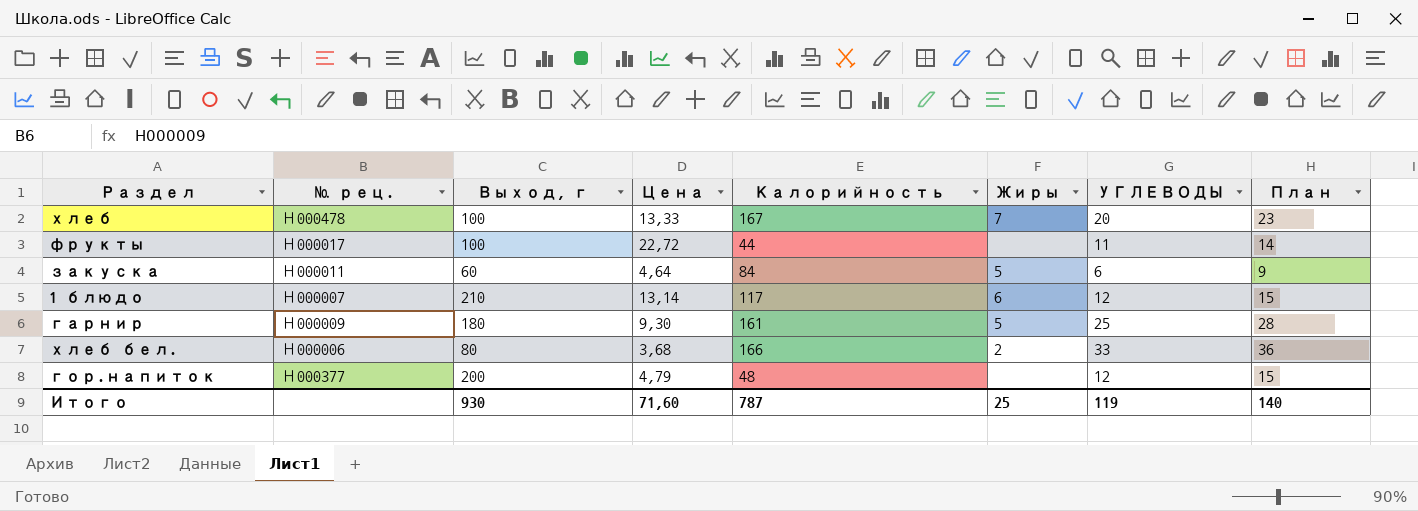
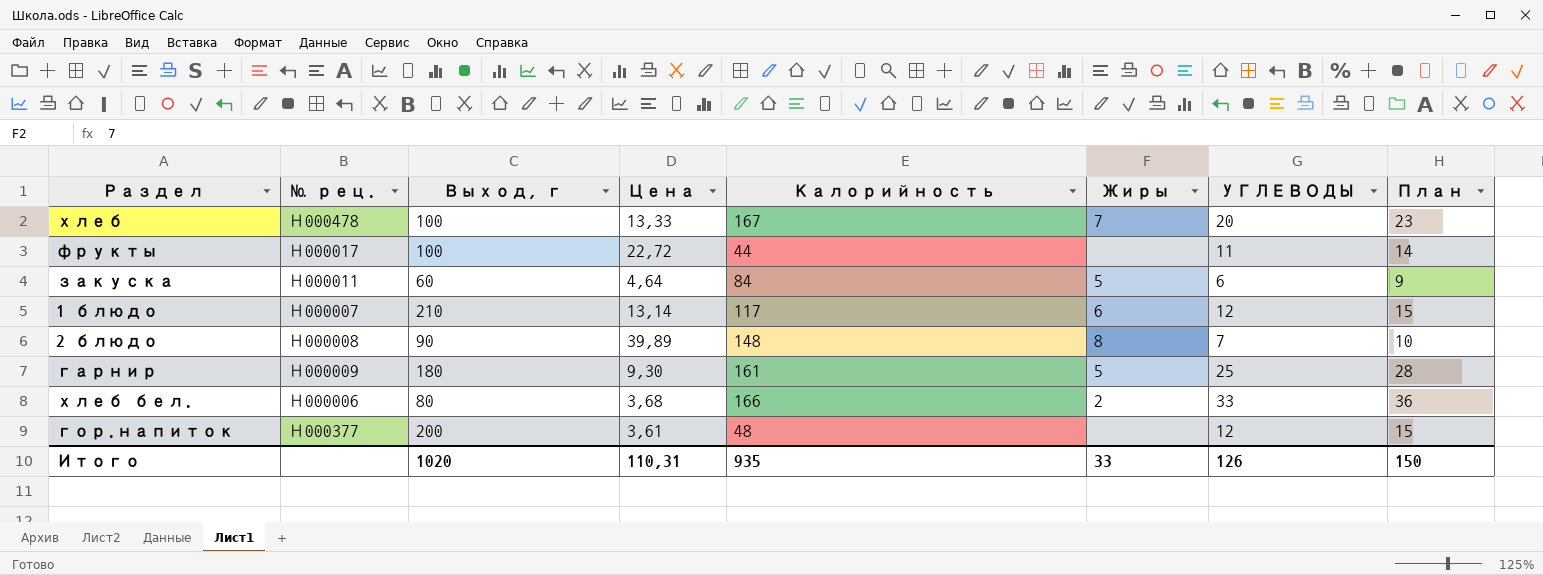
row 2 блюдо: none -> Н000008 | 90 | 39,89 | 148 | 8 | 7 | 10
гор.напиток | Цена: 4,79 -> 3,61
Итого | Выход, г: 930 -> 1020
Итого | Цена: 71,60 -> 110,31
Итого | Калорийность: 787 -> 935
Итого | Жиры: 25 -> 33
Итого | УГЛЕВОДЫ: 119 -> 126
Итого | План: 140 -> 150

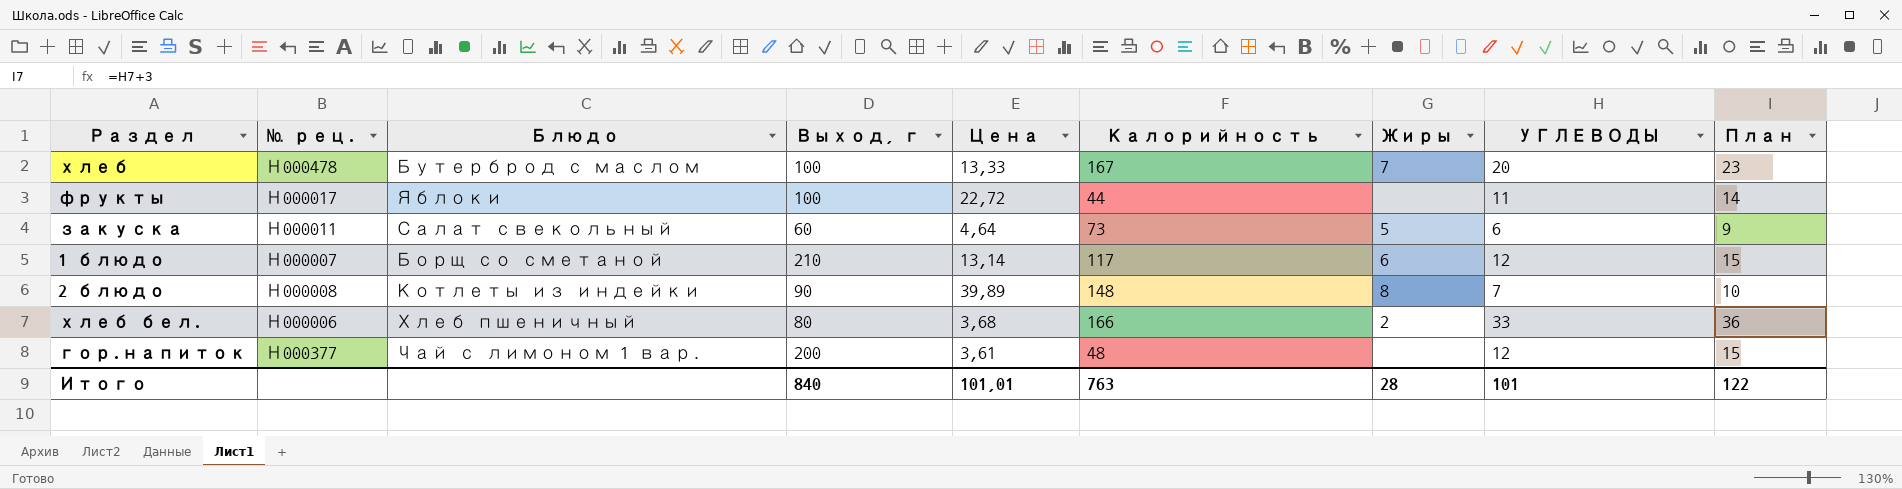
column Блюдо | position: none -> 3
row гарнир: Н000009 | 180 | 9,30 | 161 | 5 | 25 | 28 -> none
закуска | Калорийность: 84 -> 73
Итого | Выход, г: 1020 -> 840
Итого | Цена: 110,31 -> 101,01
Итого | Калорийность: 935 -> 763
Итого | Жиры: 33 -> 28
Итого | УГЛЕВОДЫ: 126 -> 101
Итого | План: 150 -> 122

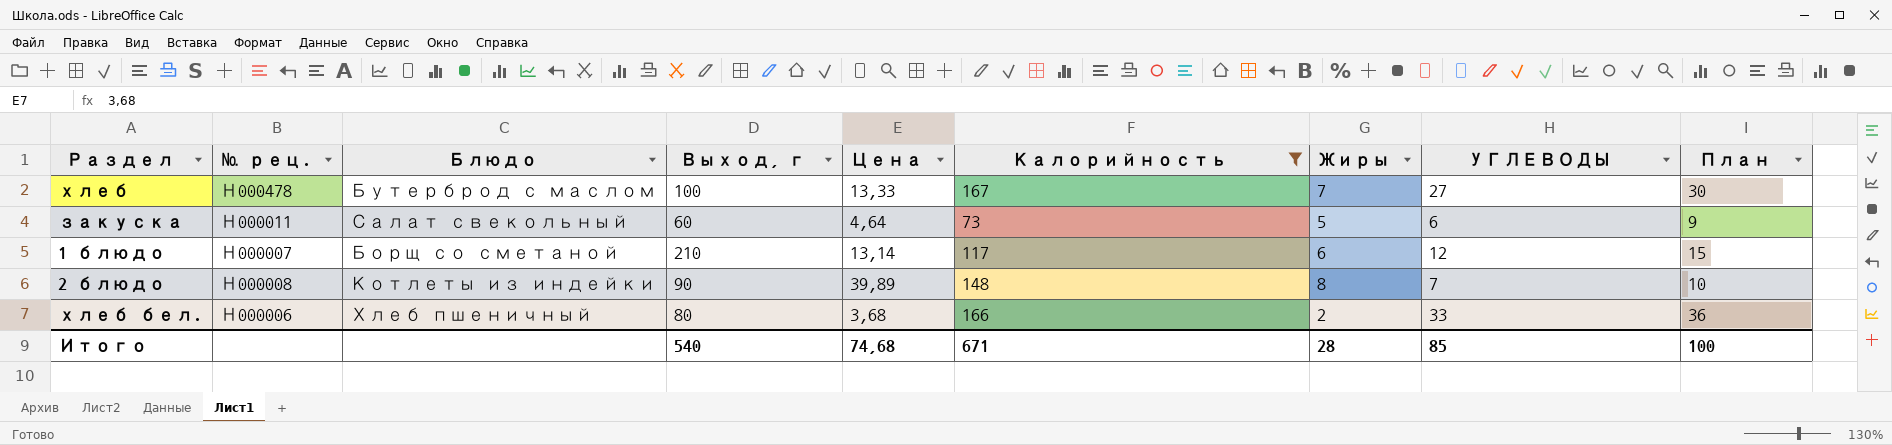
filter: none -> Калорийность >= 73
хлеб | УГЛЕВОДЫ: 20 -> 27
хлеб | План: 23 -> 30
Итого | Выход, г: 840 -> 540
Итого | Цена: 101,01 -> 74,68
Итого | Калорийность: 763 -> 671
Итого | УГЛЕВОДЫ: 101 -> 85
Итого | План: 122 -> 100

